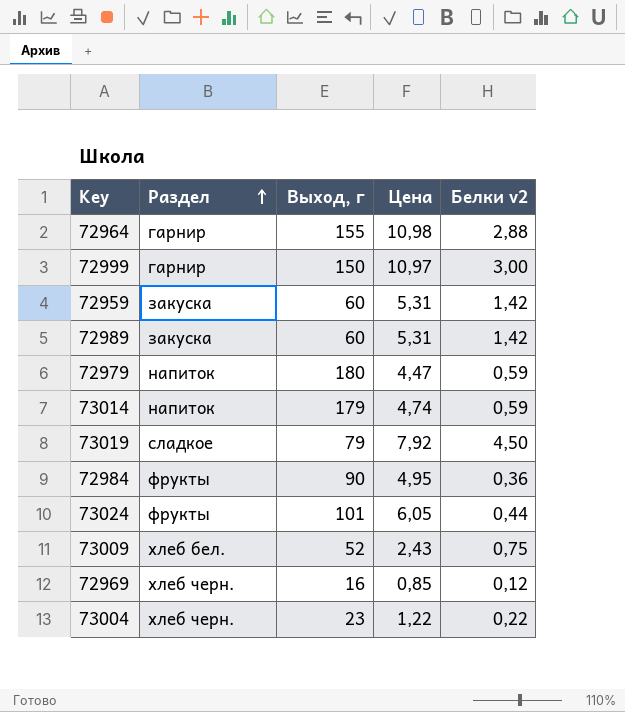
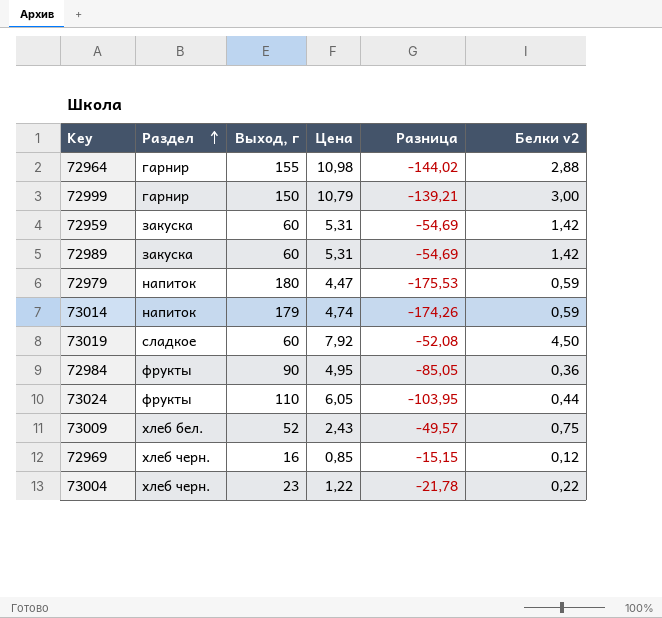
column Разница | formula: none -> [Цена] - [Выход, г]
72999 | Цена: 10,97 -> 10,79
73019 | Выход, г: 79 -> 60
73024 | Выход, г: 101 -> 110

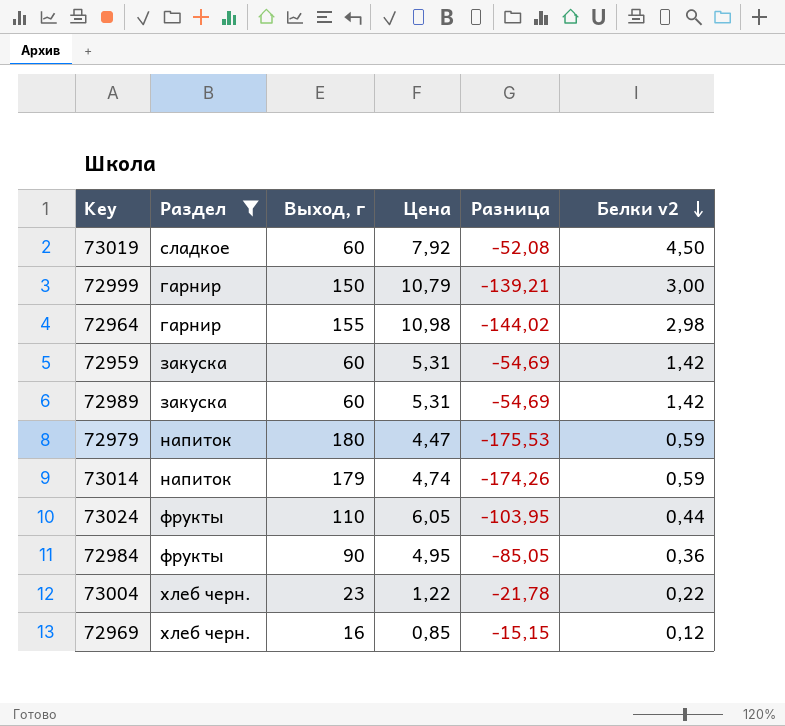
filter: none -> Раздел != хлеб бел.
row order: Раздел ascending -> Белки v2 descending
72964 | Белки v2: 2,88 -> 2,98

